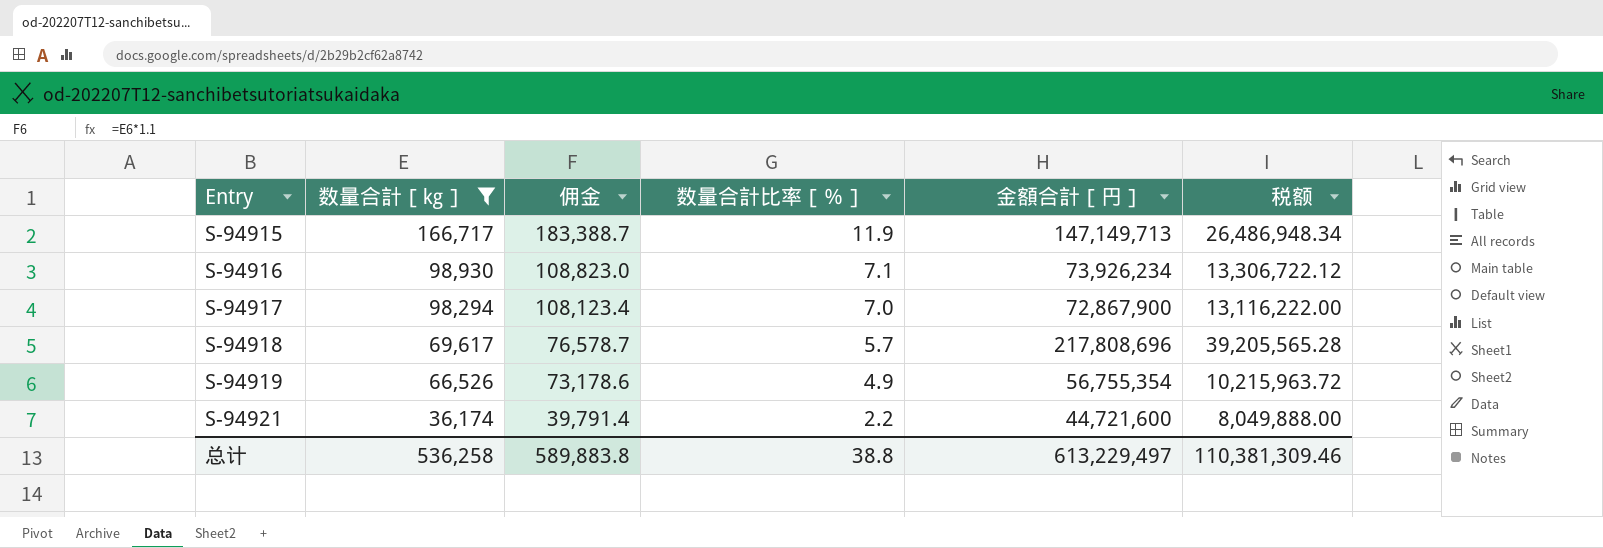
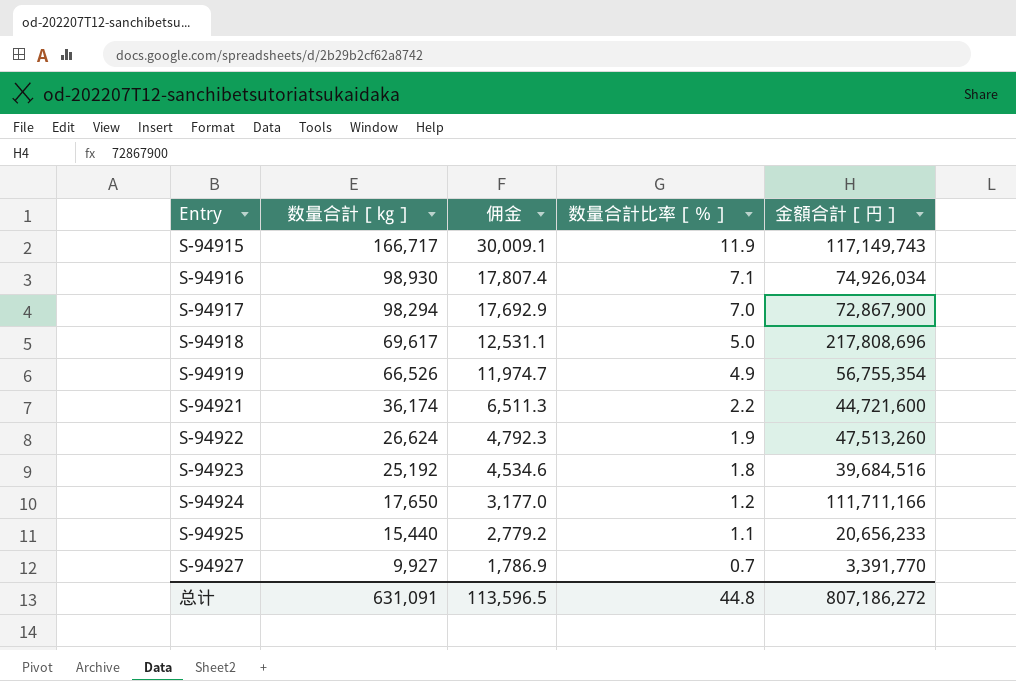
filter: 数量合計［㎏］ >= 36,174 -> none
column 税额 | formula: [金額合計［円］] * 0.18 -> none
column 佣金 | formula: [数量合計［㎏］] * 1.1 -> [数量合計［㎏］] * 0.18
S-94915 | 金額合計［円］: 147,149,713 -> 117,149,743
S-94916 | 金額合計［円］: 73,926,234 -> 74,926,034
S-94918 | 数量合計比率［％］: 5.7 -> 5.0
总计 | 数量合計［㎏］: 536,258 -> 631,091
总计 | 佣金: 589,883.8 -> 113,596.5
总计 | 数量合計比率［％］: 38.8 -> 44.8
总计 | 金額合計［円］: 613,229,497 -> 807,186,272

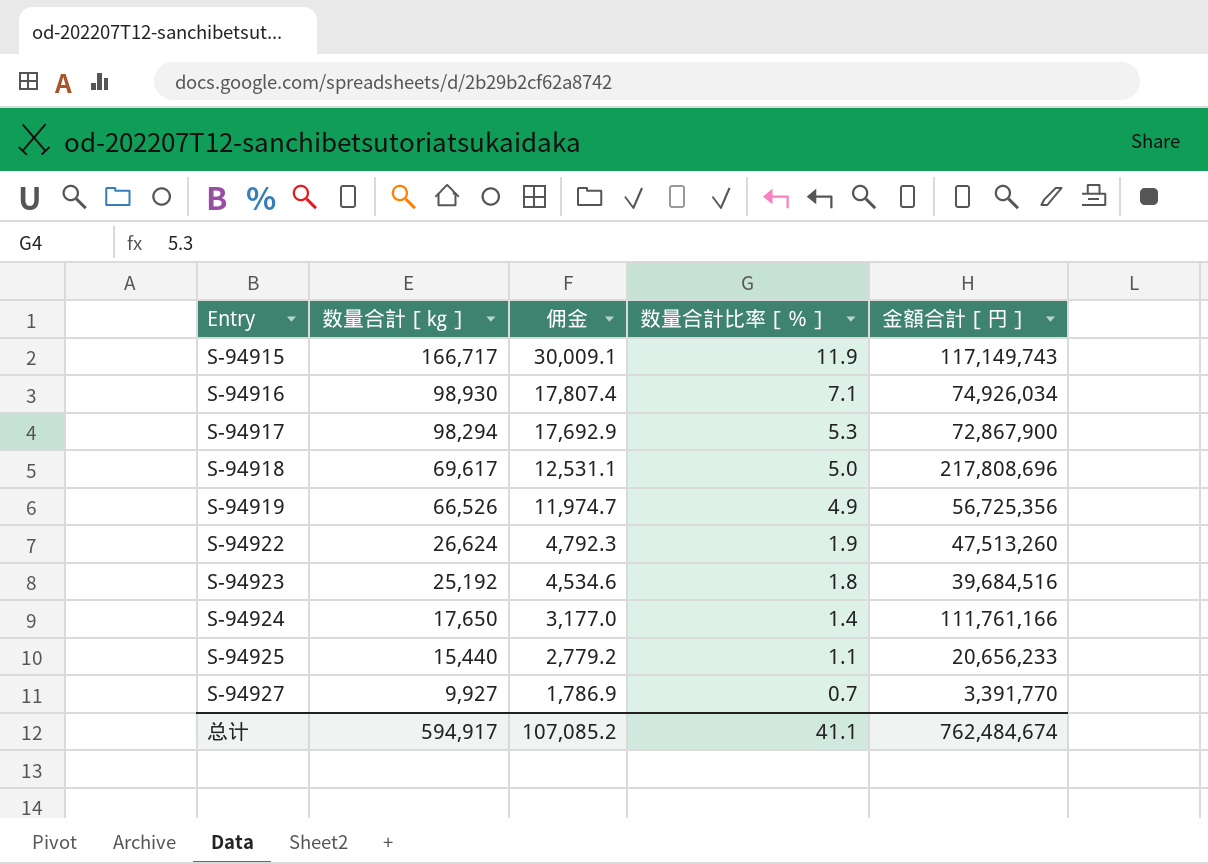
row S-94921: 36,174 | 6,511.3 | 2.2 | 44,721,600 -> none
S-94917 | 数量合計比率［％］: 7.0 -> 5.3
S-94919 | 金額合計［円］: 56,755,354 -> 56,725,356
S-94924 | 数量合計比率［％］: 1.2 -> 1.4
S-94924 | 金額合計［円］: 111,711,166 -> 111,761,166
总计 | 数量合計［㎏］: 631,091 -> 594,917
总计 | 佣金: 113,596.5 -> 107,085.2
总计 | 数量合計比率［％］: 44.8 -> 41.1
总计 | 金額合計［円］: 807,186,272 -> 762,484,674

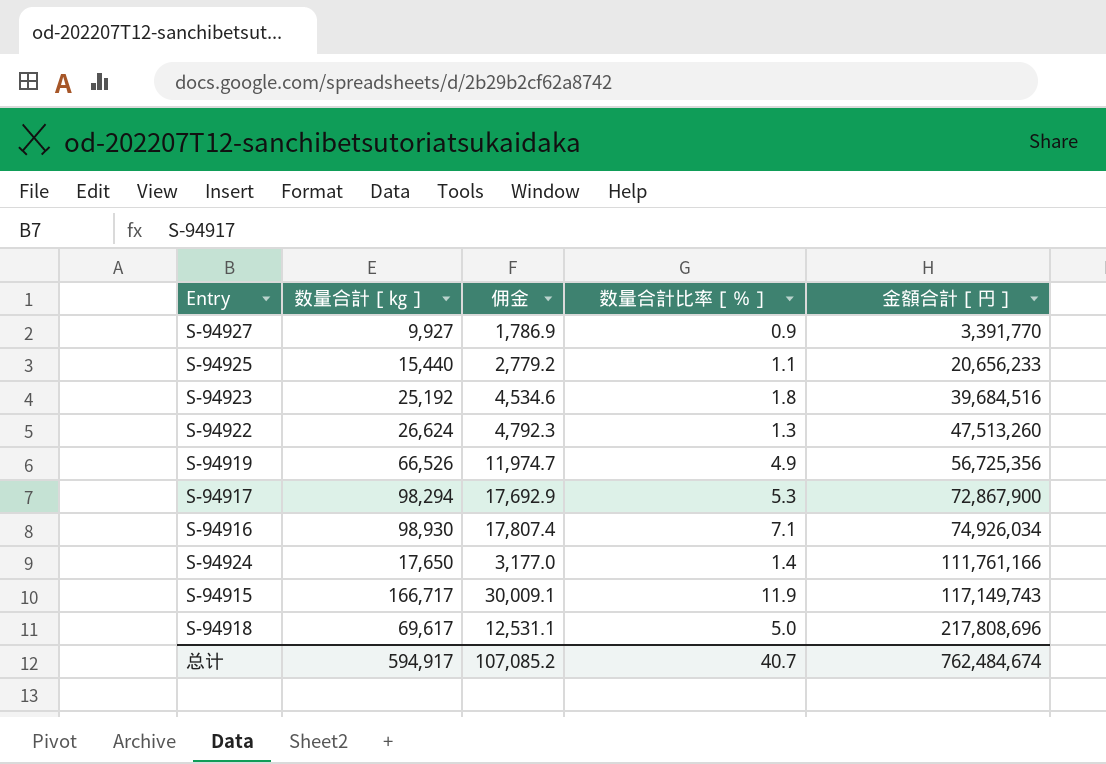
row order: Entry ascending -> 金額合計［円］ ascending
S-94927 | 数量合計比率［％］: 0.7 -> 0.9
S-94922 | 数量合計比率［％］: 1.9 -> 1.3
总计 | 数量合計比率［％］: 41.1 -> 40.7

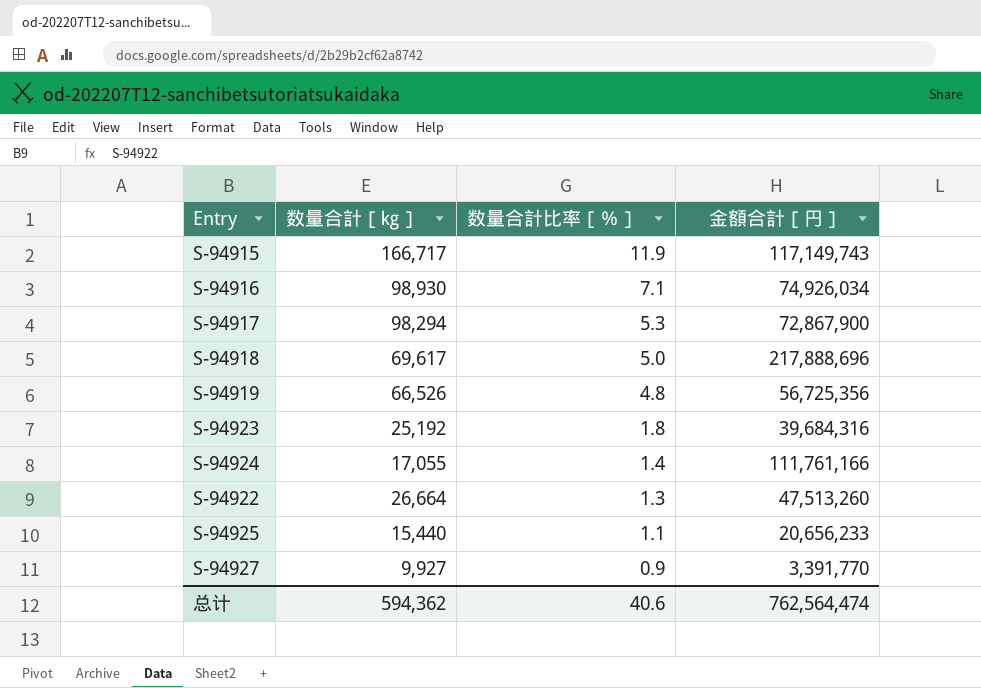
row order: 金額合計［円］ ascending -> 数量合計比率［％］ descending
column 佣金 | formula: [数量合計［㎏］] * 0.18 -> none
S-94918 | 金額合計［円］: 217,808,696 -> 217,888,696
S-94919 | 数量合計比率［％］: 4.9 -> 4.8
S-94923 | 金額合計［円］: 39,684,516 -> 39,684,316
S-94924 | 数量合計［㎏］: 17,650 -> 17,055
S-94922 | 数量合計［㎏］: 26,624 -> 26,664
总计 | 数量合計［㎏］: 594,917 -> 594,362
总计 | 数量合計比率［％］: 40.7 -> 40.6
总计 | 金額合計［円］: 762,484,674 -> 762,564,474

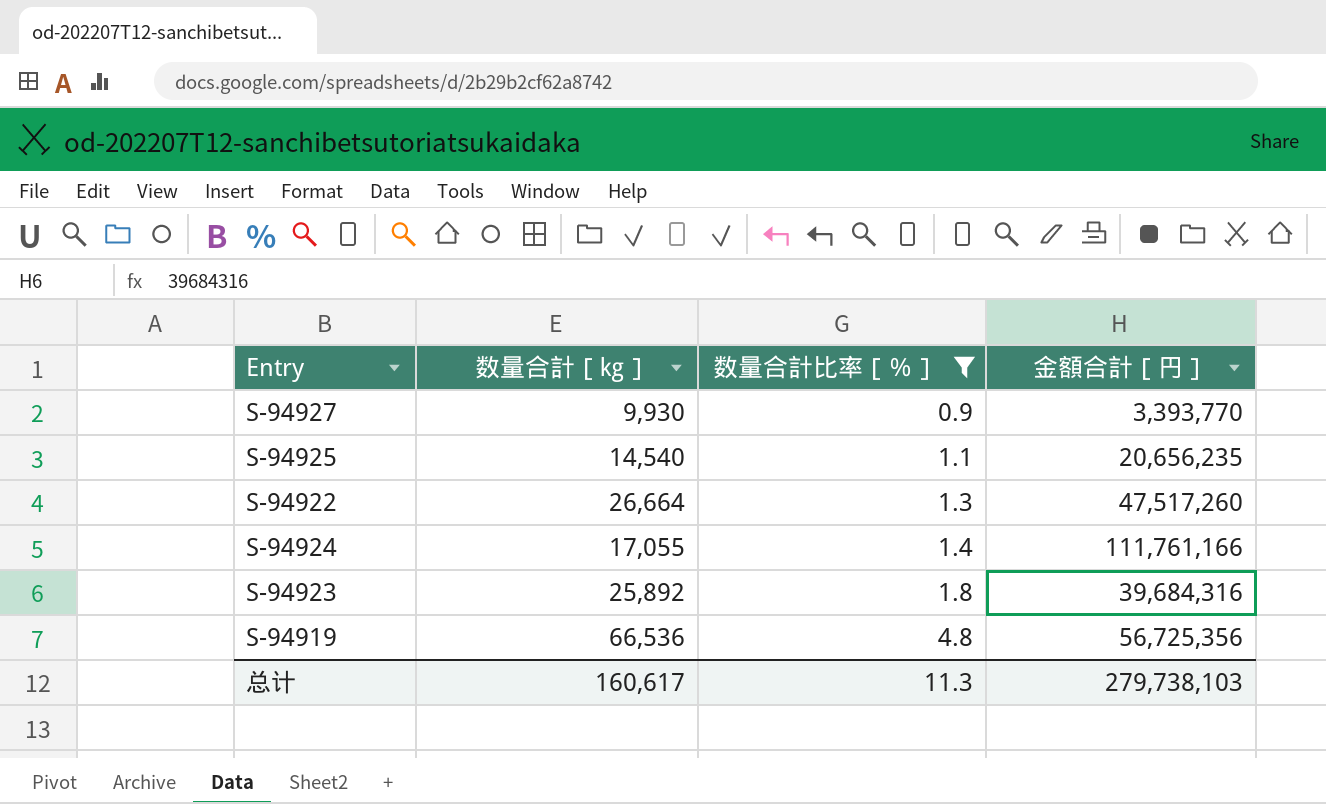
filter: none -> 数量合計比率［％］ <= 4.8
row order: 数量合計比率［％］ descending -> 数量合計比率［％］ ascending
S-94927 | 数量合計［㎏］: 9,927 -> 9,930
S-94927 | 金額合計［円］: 3,391,770 -> 3,393,770
S-94925 | 数量合計［㎏］: 15,440 -> 14,540
S-94925 | 金額合計［円］: 20,656,233 -> 20,656,235
S-94922 | 金額合計［円］: 47,513,260 -> 47,517,260
S-94923 | 数量合計［㎏］: 25,192 -> 25,892
S-94919 | 数量合計［㎏］: 66,526 -> 66,536
总计 | 数量合計［㎏］: 594,362 -> 160,617
总计 | 数量合計比率［％］: 40.6 -> 11.3
总计 | 金額合計［円］: 762,564,474 -> 279,738,103

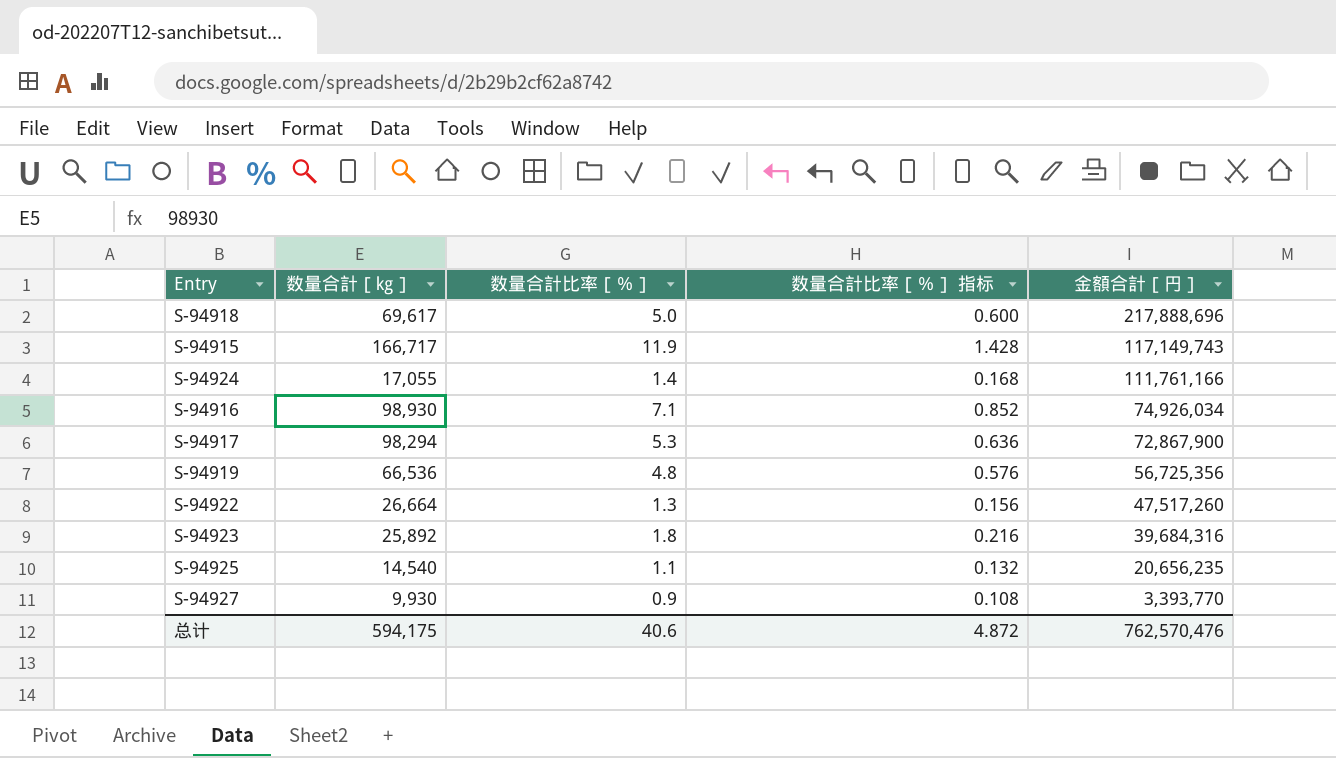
filter: 数量合計比率［％］ <= 4.8 -> none
row order: 数量合計比率［％］ ascending -> 金額合計［円］ descending
column 数量合計比率［％］ 指标 | formula: none -> [数量合計比率［％］] * 0.12
总计 | 数量合計［㎏］: 160,617 -> 594,175
总计 | 数量合計比率［％］: 11.3 -> 40.6
总计 | 金額合計［円］: 279,738,103 -> 762,570,476

